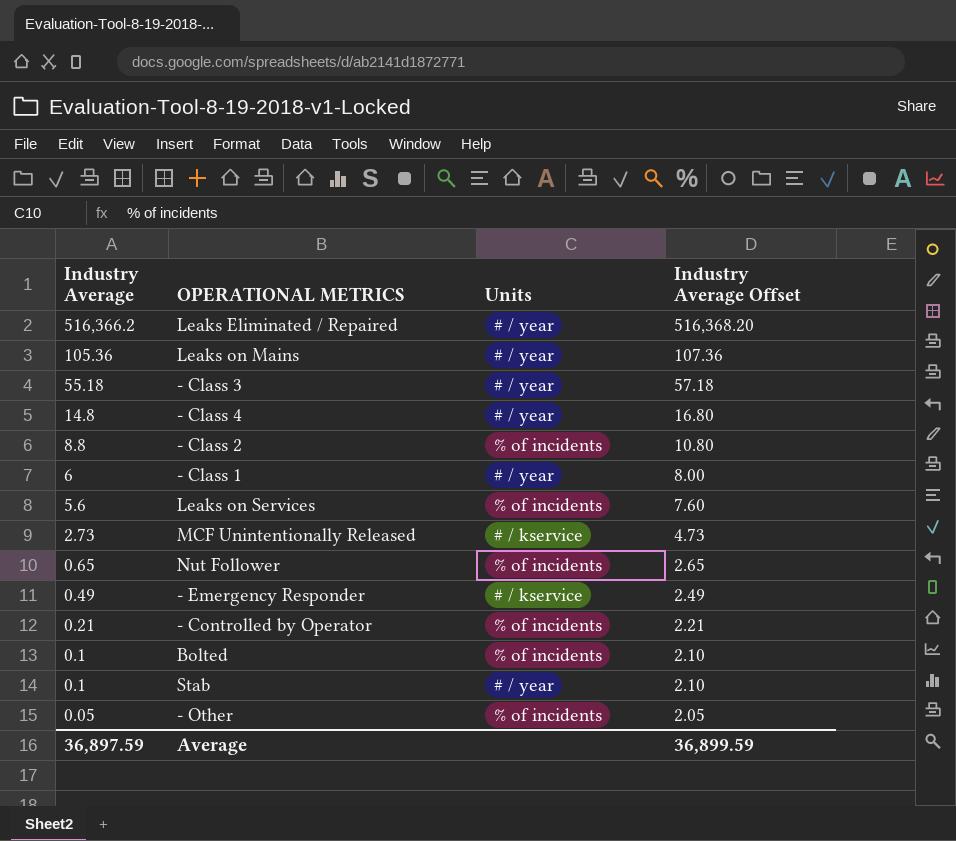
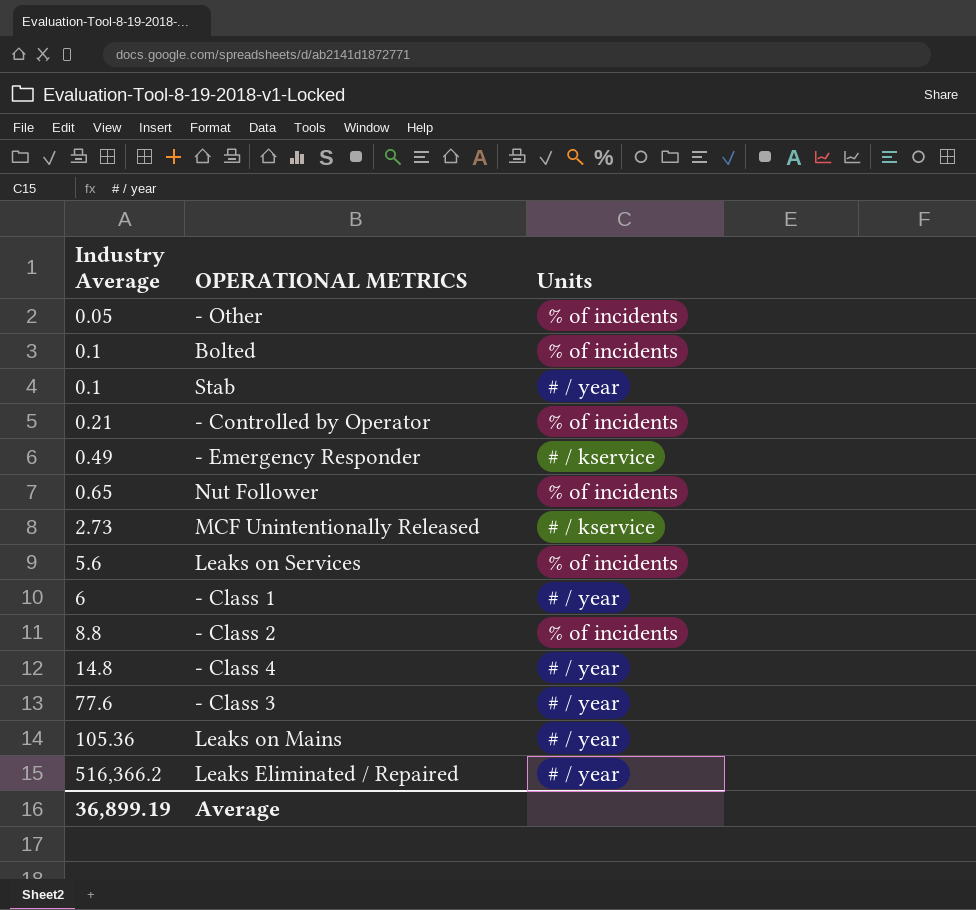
row order: Industry Average descending -> Industry Average ascending
column Industry Average Offset | formula: [Industry Average] + 2 -> none
- Class 3 | Industry Average: 55.18 -> 77.6
Average | Industry Average: 36,897.59 -> 36,899.19

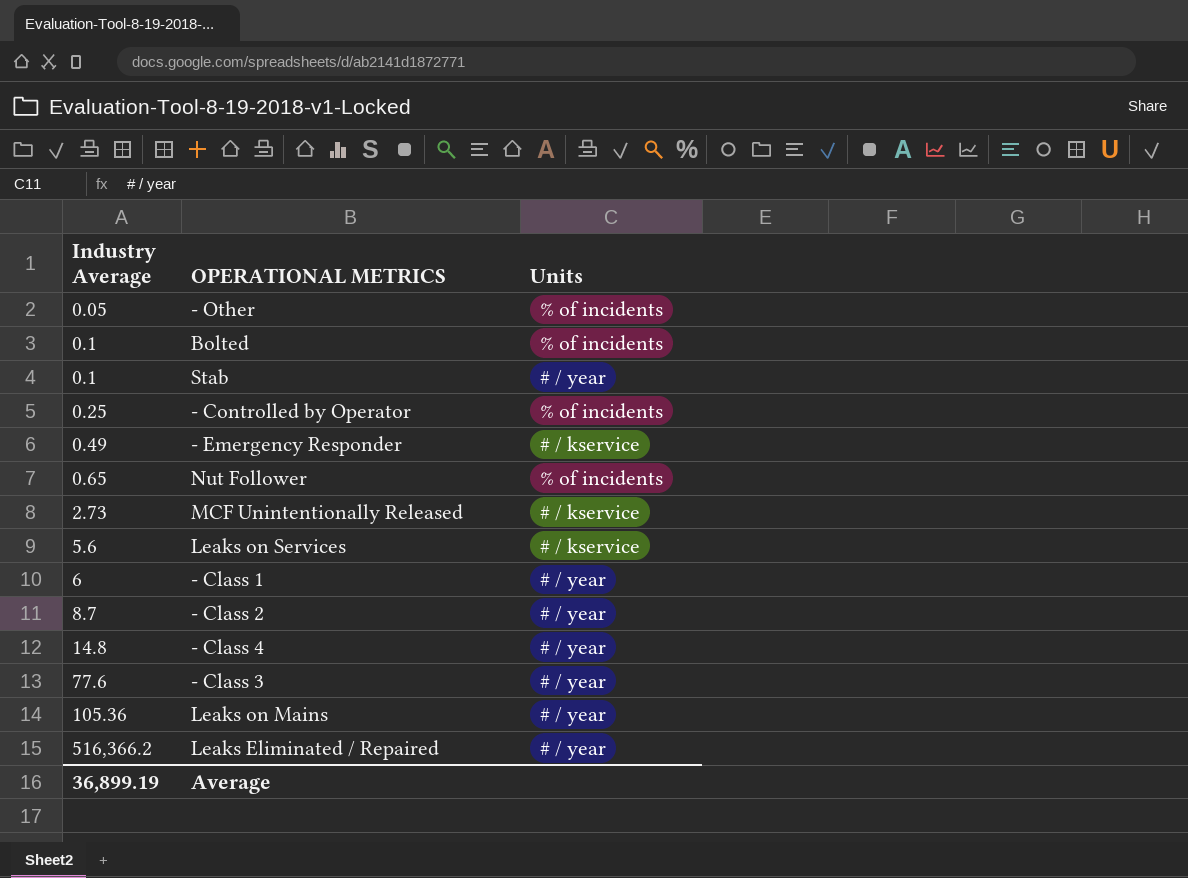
- Controlled by Operator | Industry Average: 0.21 -> 0.25
Leaks on Services | Units: % of incidents -> # / kservice
- Class 2 | Industry Average: 8.8 -> 8.7
- Class 2 | Units: % of incidents -> # / year

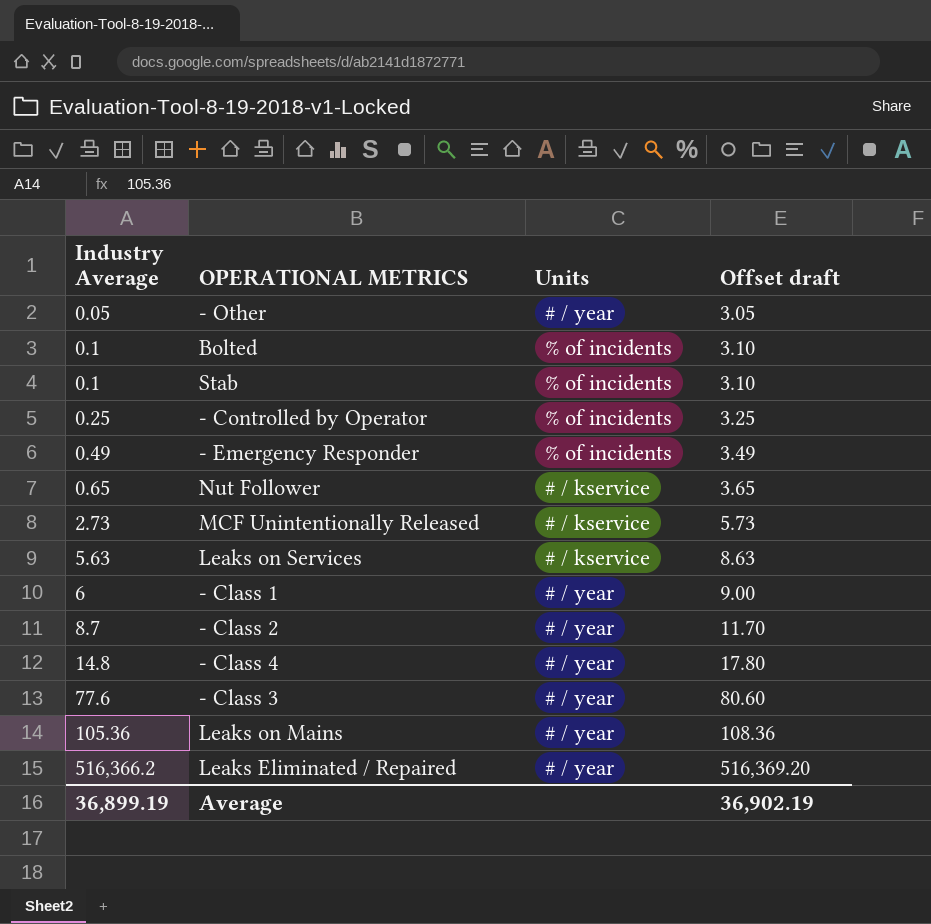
column Offset draft | formula: none -> [Industry Average] + 3
- Other | Units: % of incidents -> # / year
Stab | Units: # / year -> % of incidents
- Emergency Responder | Units: # / kservice -> % of incidents
Nut Follower | Units: % of incidents -> # / kservice
Leaks on Services | Industry Average: 5.6 -> 5.63

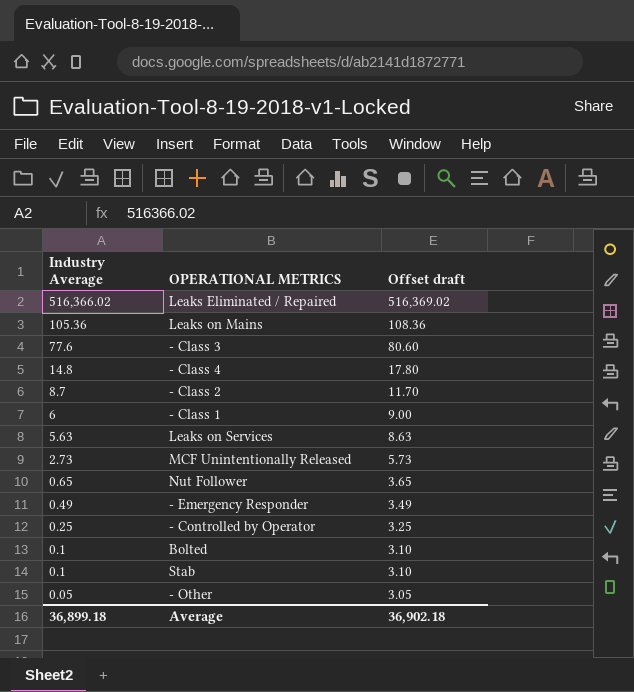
row order: Industry Average ascending -> Industry Average descending
column Units | position: 3 -> none
Leaks Eliminated / Repaired | Industry Average: 516,366.2 -> 516,366.02
Leaks Eliminated / Repaired | Offset draft: 516,369.20 -> 516,369.02
Average | Industry Average: 36,899.19 -> 36,899.18
Average | Offset draft: 36,902.19 -> 36,902.18

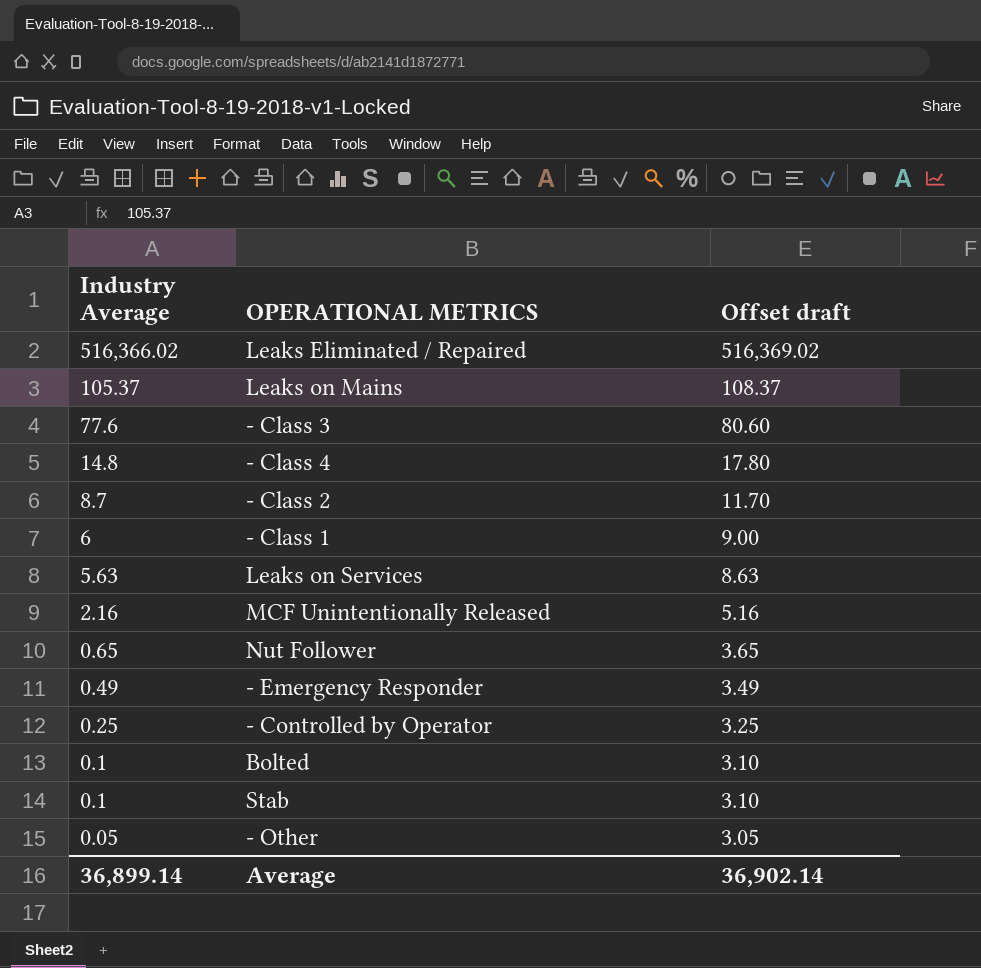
Leaks on Mains | Industry Average: 105.36 -> 105.37
Leaks on Mains | Offset draft: 108.36 -> 108.37
MCF Unintentionally Released | Industry Average: 2.73 -> 2.16
MCF Unintentionally Released | Offset draft: 5.73 -> 5.16
Average | Industry Average: 36,899.18 -> 36,899.14
Average | Offset draft: 36,902.18 -> 36,902.14

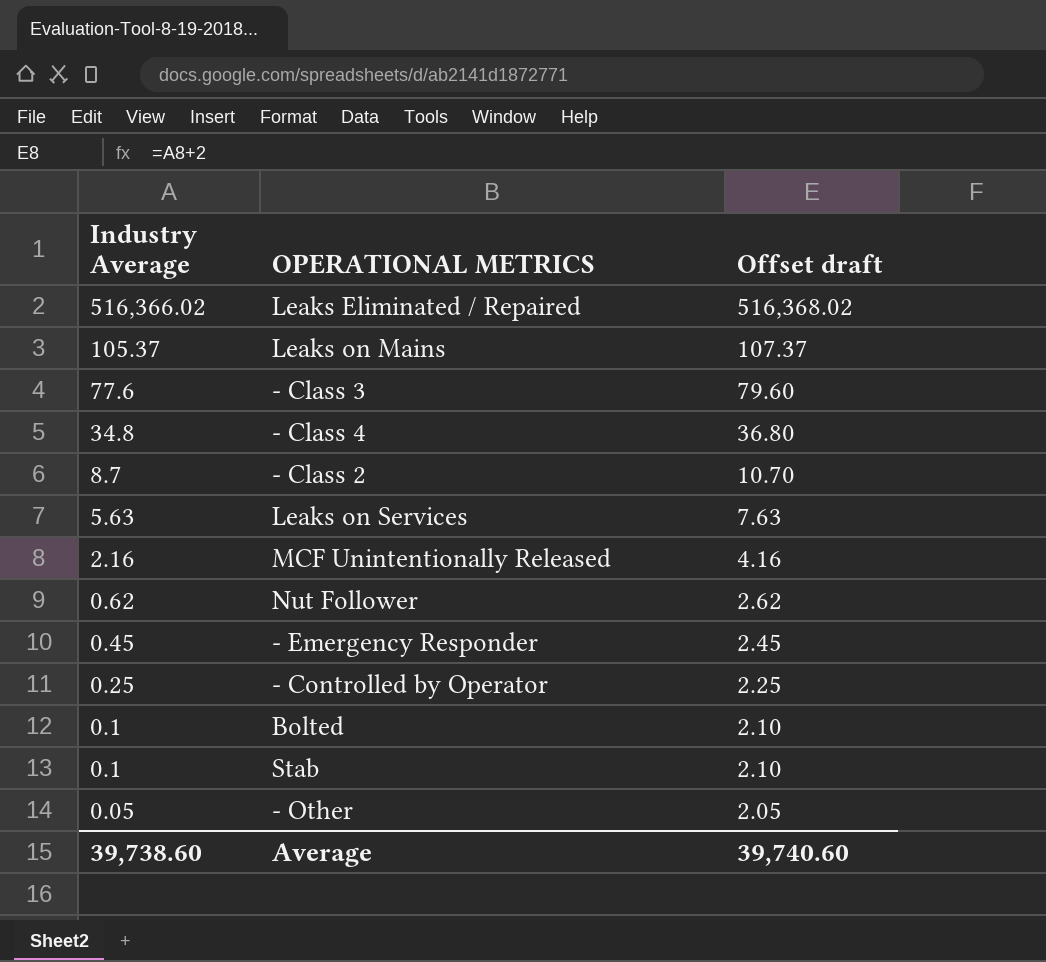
column Offset draft | formula: [Industry Average] + 3 -> [Industry Average] + 2
row - Class 1: 6 | 9.00 -> none
- Class 4 | Industry Average: 14.8 -> 34.8
Nut Follower | Industry Average: 0.65 -> 0.62
- Emergency Responder | Industry Average: 0.49 -> 0.45
Average | Industry Average: 36,899.14 -> 39,738.60
Average | Offset draft: 36,902.14 -> 39,740.60

